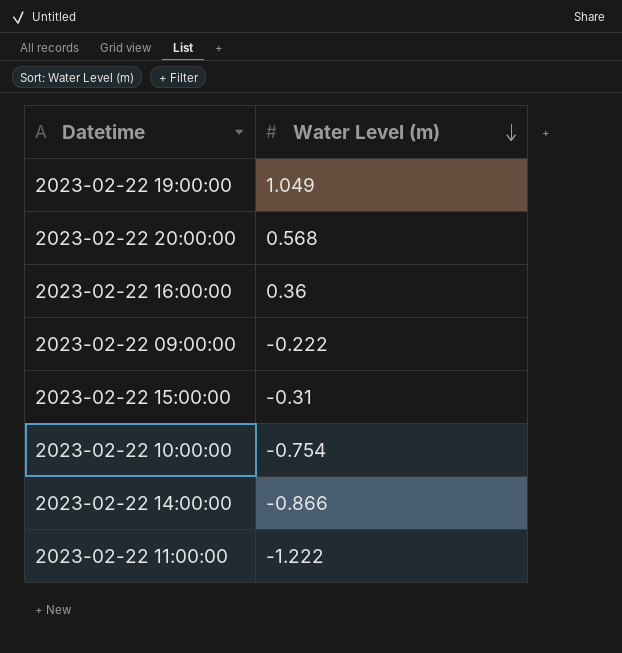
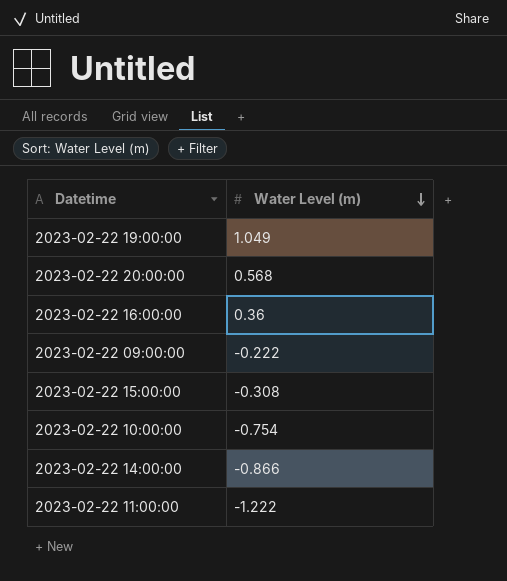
2023-02-22 15:00:00 | Water Level (m): -0.31 -> -0.308

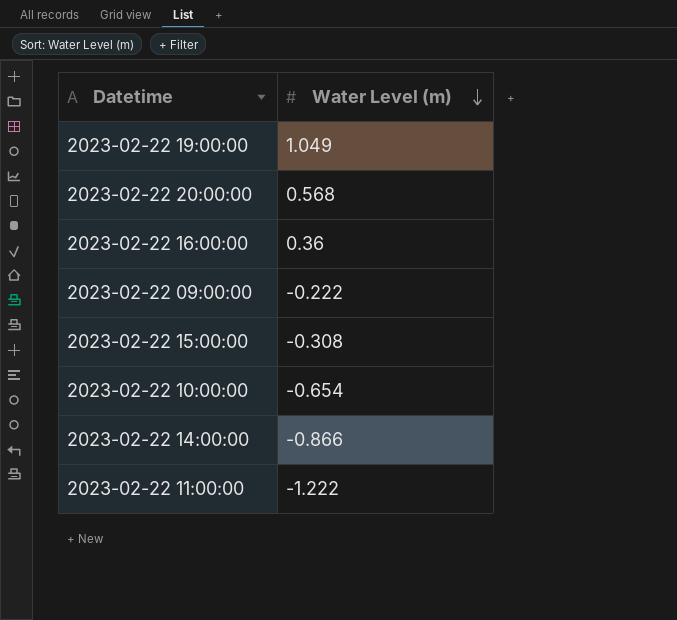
2023-02-22 10:00:00 | Water Level (m): -0.754 -> -0.654

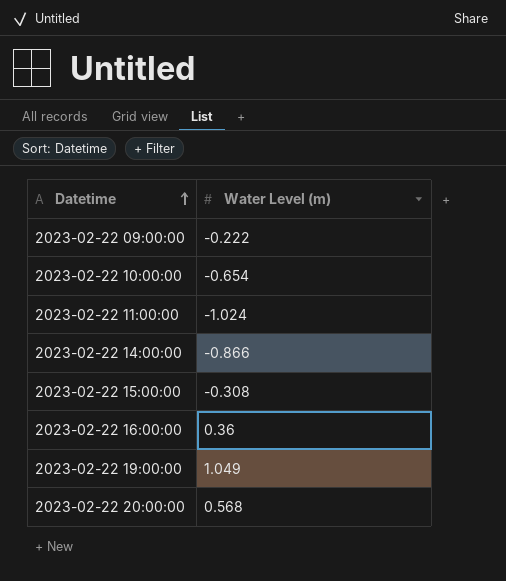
row order: Water Level (m) descending -> Datetime ascending
2023-02-22 11:00:00 | Water Level (m): -1.222 -> -1.024

